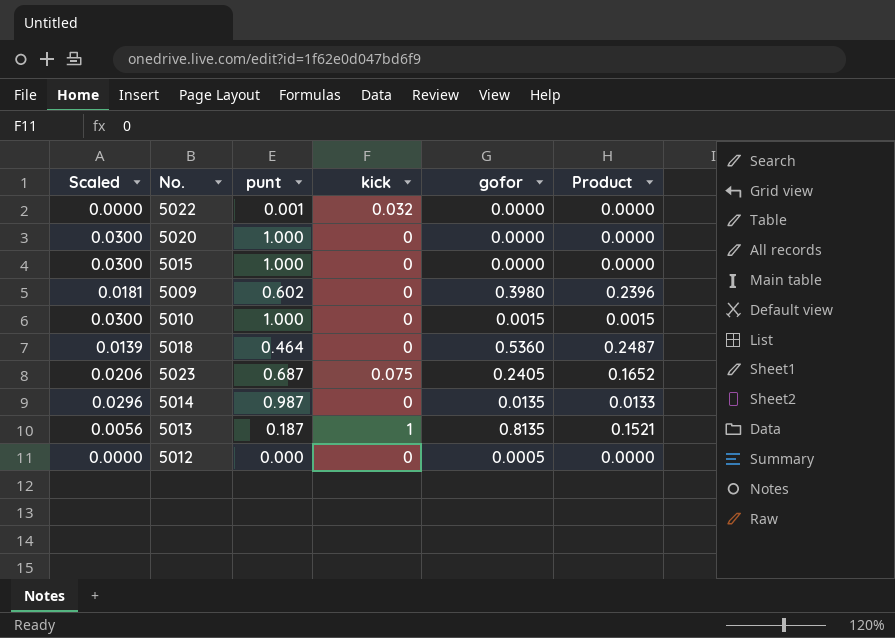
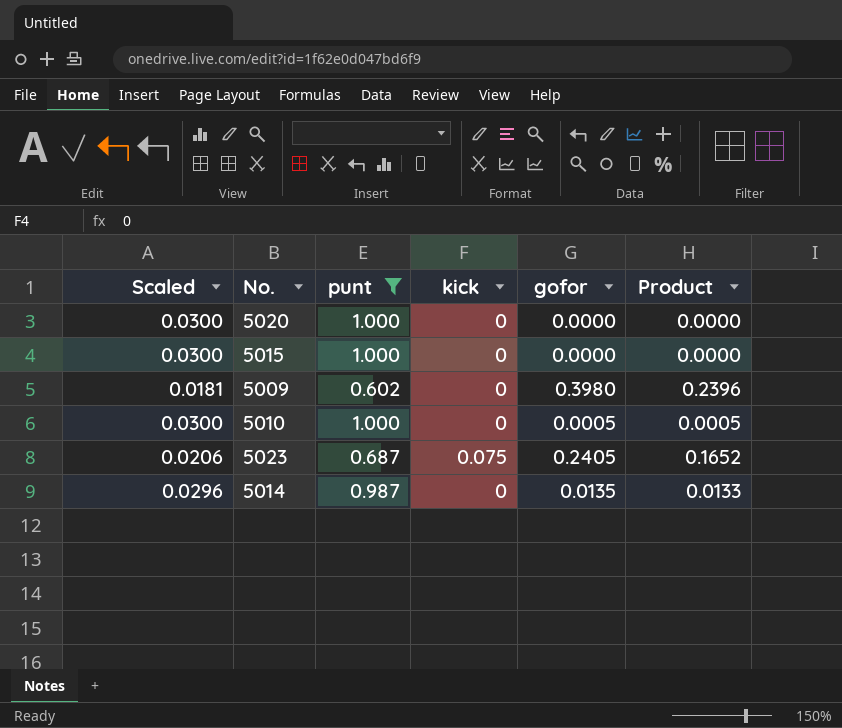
filter: none -> punt >= 0.602
5010 | gofor: 0.0015 -> 0.0005
5010 | Product: 0.0015 -> 0.0005

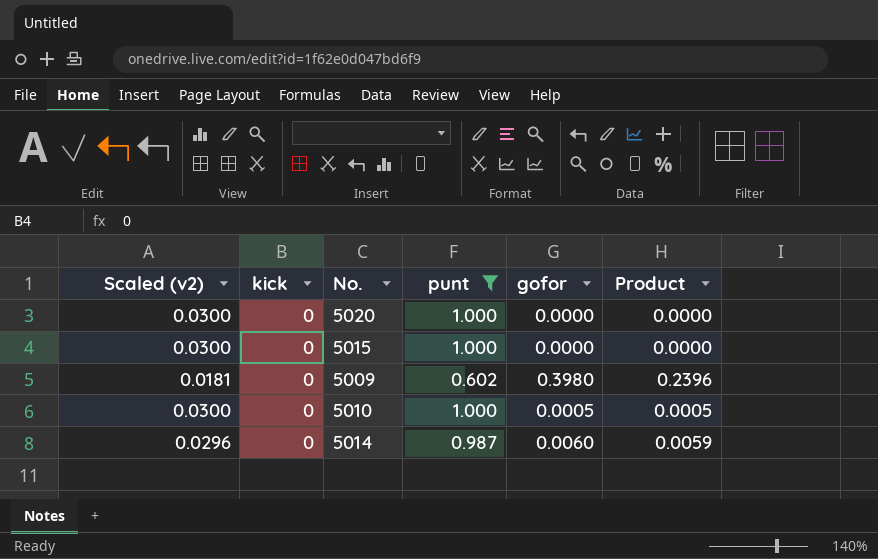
column name: Scaled -> Scaled (v2)
column kick | position: 4 -> 2
row 5023: 0.0206 | 0.687 | 0.075 | 0.2405 | 0.1652 -> none
5014 | gofor: 0.0135 -> 0.0060
5014 | Product: 0.0133 -> 0.0059

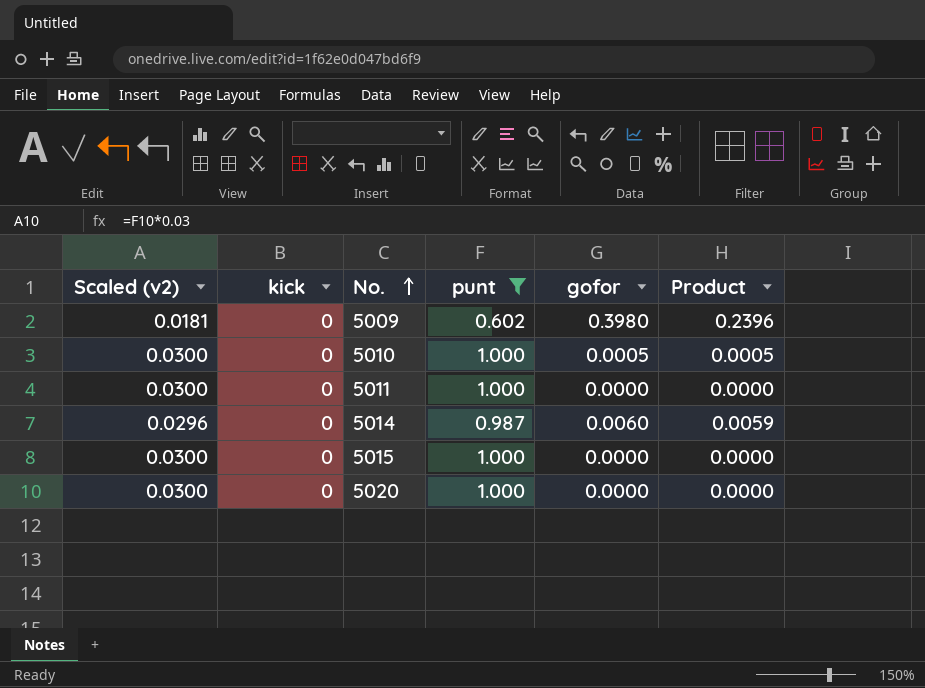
row order: none -> No. ascending
row 5011: none -> 0.0300 | 0 | 1.000 | 0.0000 | 0.0000

